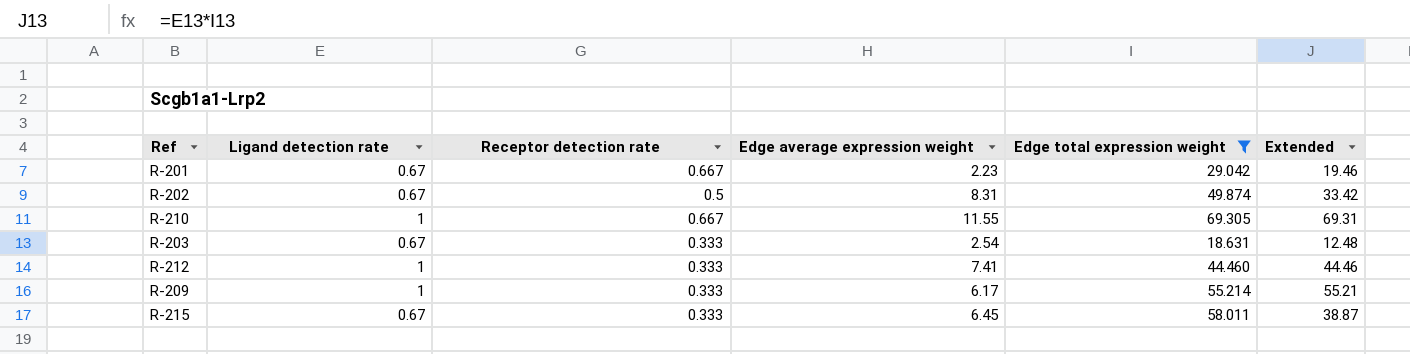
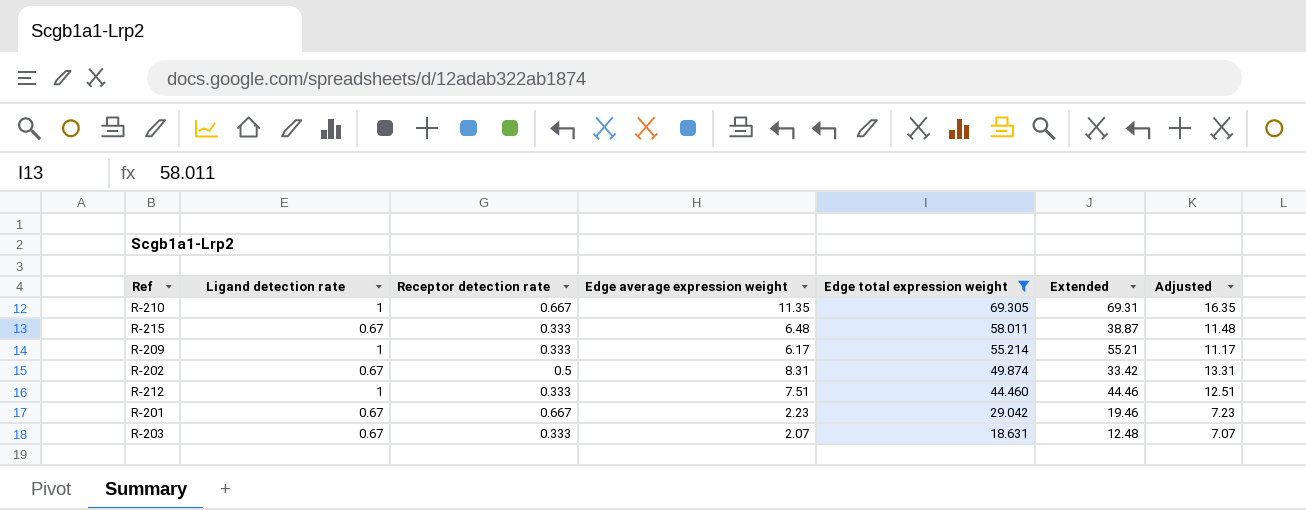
row order: none -> Edge total expression weight descending
column Adjusted | formula: none -> [Edge average expression weight] + 5
R-210 | Edge average expression weight: 11.55 -> 11.35
R-215 | Edge average expression weight: 6.45 -> 6.48
R-212 | Edge average expression weight: 7.41 -> 7.51
R-203 | Edge average expression weight: 2.54 -> 2.07

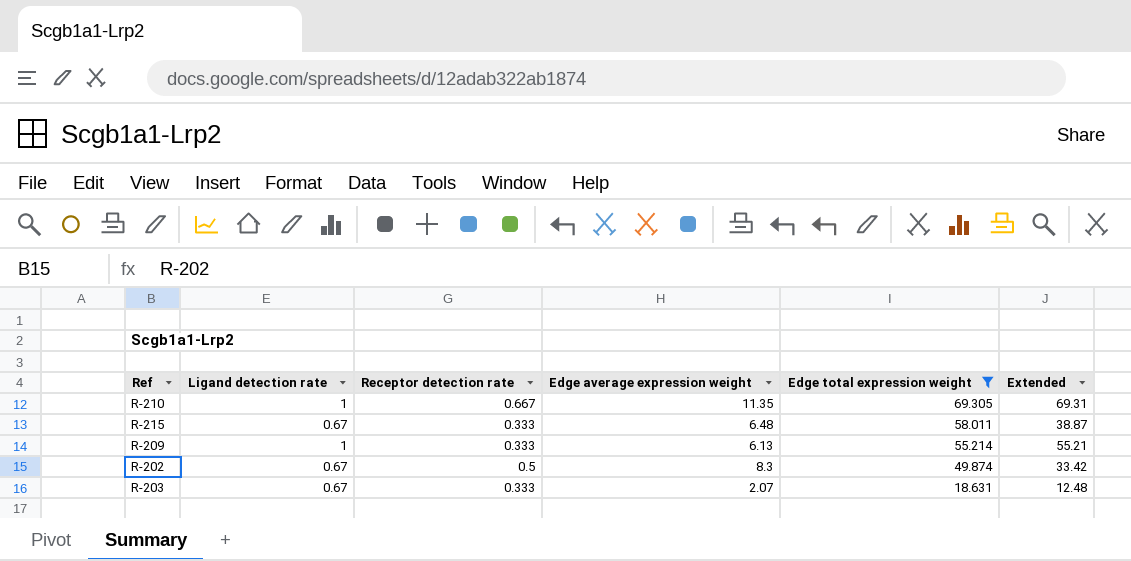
column Adjusted | formula: [Edge average expression weight] + 5 -> none
row R-212: 1 | 0.333 | 7.51 | 44.460 | 44.46 | 12.51 -> none
row R-201: 0.67 | 0.667 | 2.23 | 29.042 | 19.46 | 7.23 -> none
R-209 | Edge average expression weight: 6.17 -> 6.13
R-202 | Edge average expression weight: 8.31 -> 8.3

